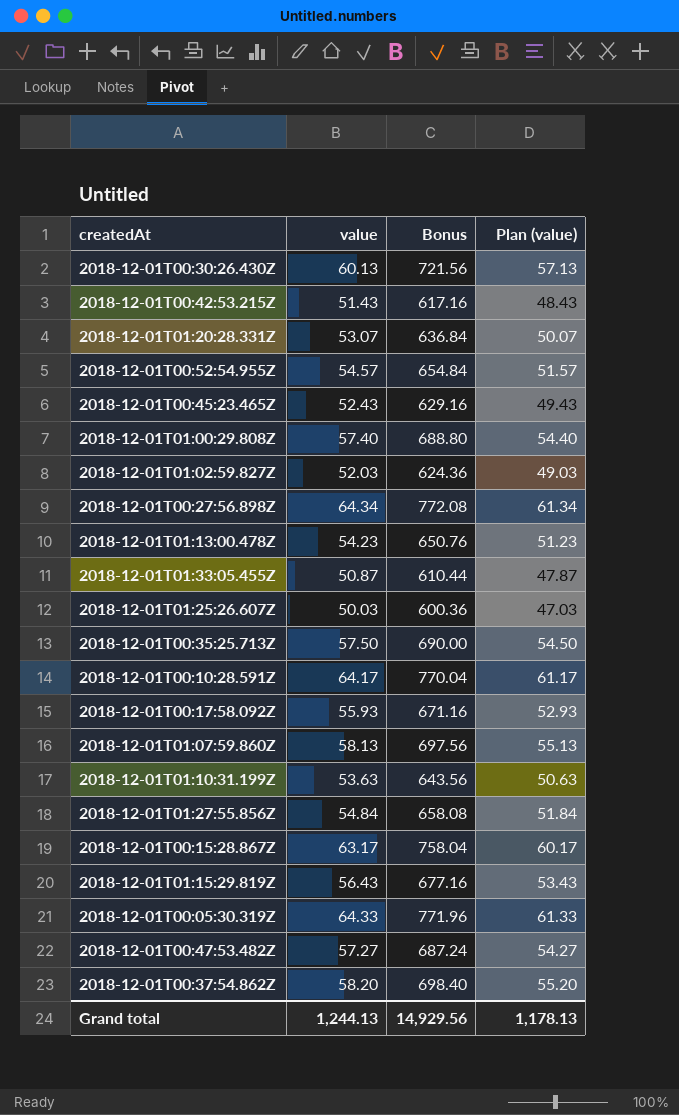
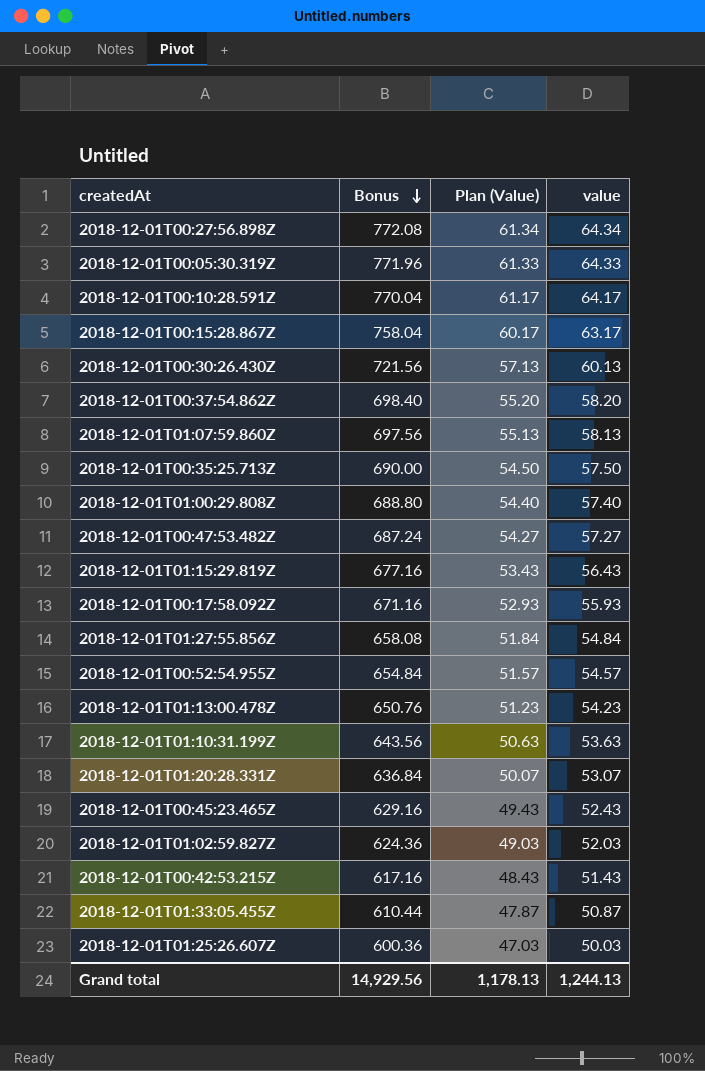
row order: none -> Bonus descending
column name: Plan (value) -> Plan (Value)
column value | position: 2 -> 4

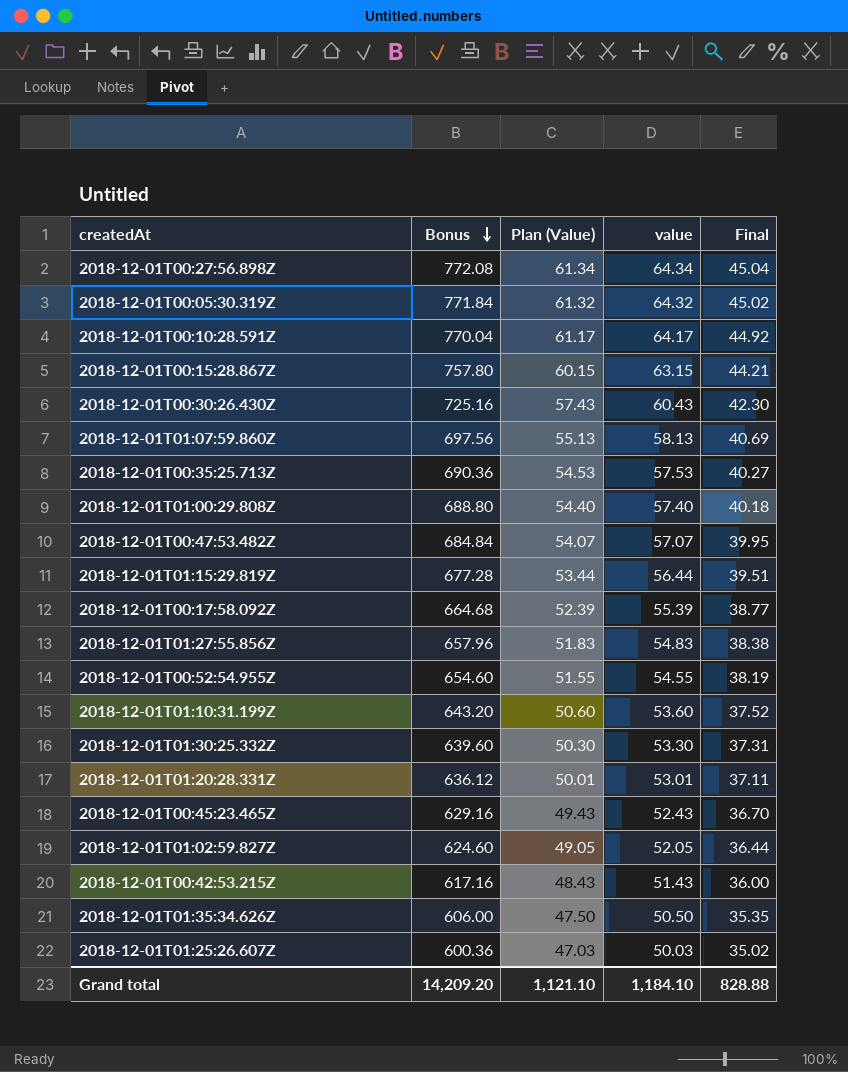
column Final | formula: none -> [value] * 0.7
row 2018-12-01T00:37:54.862Z: 698.40 | 55.20 | 58.20 -> none
row 2018-12-01T01:13:00.478Z: 650.76 | 51.23 | 54.23 -> none
row 2018-12-01T01:33:05.455Z: 610.44 | 47.87 | 50.87 -> none
2018-12-01T00:05:30.319Z | Bonus: 771.96 -> 771.84
2018-12-01T00:05:30.319Z | Plan (Value): 61.33 -> 61.32
2018-12-01T00:05:30.319Z | value: 64.33 -> 64.32
2018-12-01T00:15:28.867Z | Bonus: 758.04 -> 757.80
2018-12-01T00:15:28.867Z | Plan (Value): 60.17 -> 60.15
2018-12-01T00:15:28.867Z | value: 63.17 -> 63.15
2018-12-01T00:30:26.430Z | Bonus: 721.56 -> 725.16
2018-12-01T00:30:26.430Z | Plan (Value): 57.13 -> 57.43
2018-12-01T00:30:26.430Z | value: 60.13 -> 60.43
2018-12-01T00:35:25.713Z | Bonus: 690.00 -> 690.36
2018-12-01T00:35:25.713Z | Plan (Value): 54.50 -> 54.53
2018-12-01T00:35:25.713Z | value: 57.50 -> 57.53
2018-12-01T00:47:53.482Z | Bonus: 687.24 -> 684.84
2018-12-01T00:47:53.482Z | Plan (Value): 54.27 -> 54.07
2018-12-01T00:47:53.482Z | value: 57.27 -> 57.07
2018-12-01T01:15:29.819Z | Bonus: 677.16 -> 677.28
2018-12-01T01:15:29.819Z | Plan (Value): 53.43 -> 53.44
2018-12-01T01:15:29.819Z | value: 56.43 -> 56.44
2018-12-01T00:17:58.092Z | Bonus: 671.16 -> 664.68
2018-12-01T00:17:58.092Z | Plan (Value): 52.93 -> 52.39
2018-12-01T00:17:58.092Z | value: 55.93 -> 55.39
2018-12-01T01:27:55.856Z | Bonus: 658.08 -> 657.96
2018-12-01T01:27:55.856Z | Plan (Value): 51.84 -> 51.83
2018-12-01T01:27:55.856Z | value: 54.84 -> 54.83
2018-12-01T00:52:54.955Z | Bonus: 654.84 -> 654.60
2018-12-01T00:52:54.955Z | Plan (Value): 51.57 -> 51.55
2018-12-01T00:52:54.955Z | value: 54.57 -> 54.55
2018-12-01T01:10:31.199Z | Bonus: 643.56 -> 643.20
2018-12-01T01:10:31.199Z | Plan (Value): 50.63 -> 50.60
2018-12-01T01:10:31.199Z | value: 53.63 -> 53.60
row 2018-12-01T01:30:25.332Z: none -> 639.60 | 50.30 | 53.30 | 37.31
2018-12-01T01:20:28.331Z | Bonus: 636.84 -> 636.12
2018-12-01T01:20:28.331Z | Plan (Value): 50.07 -> 50.01
2018-12-01T01:20:28.331Z | value: 53.07 -> 53.01
2018-12-01T01:02:59.827Z | Bonus: 624.36 -> 624.60
2018-12-01T01:02:59.827Z | Plan (Value): 49.03 -> 49.05
2018-12-01T01:02:59.827Z | value: 52.03 -> 52.05
row 2018-12-01T01:35:34.626Z: none -> 606.00 | 47.50 | 50.50 | 35.35
Grand total | Bonus: 14,929.56 -> 14,209.20
Grand total | Plan (Value): 1,178.13 -> 1,121.10
Grand total | value: 1,244.13 -> 1,184.10

